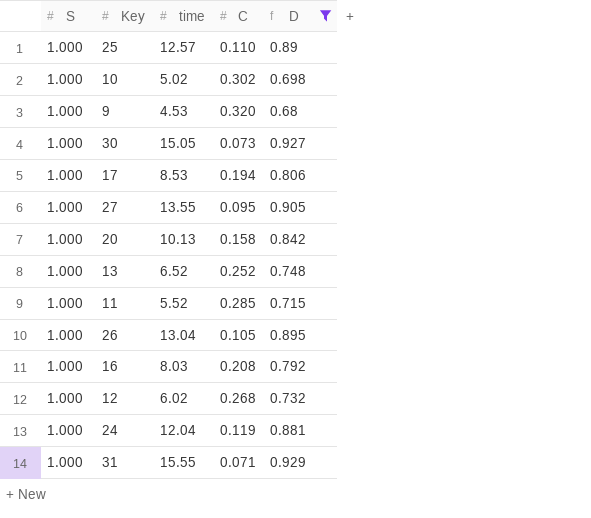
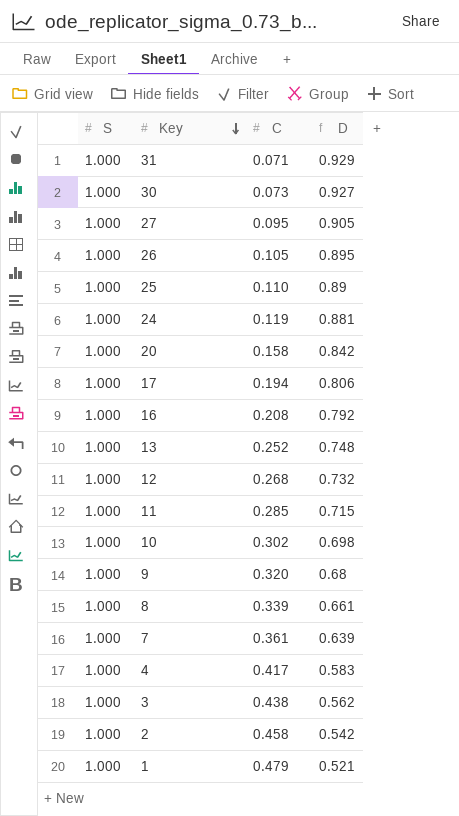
filter: D >= 0.68 -> none
row order: none -> Key descending
column time | position: 3 -> none

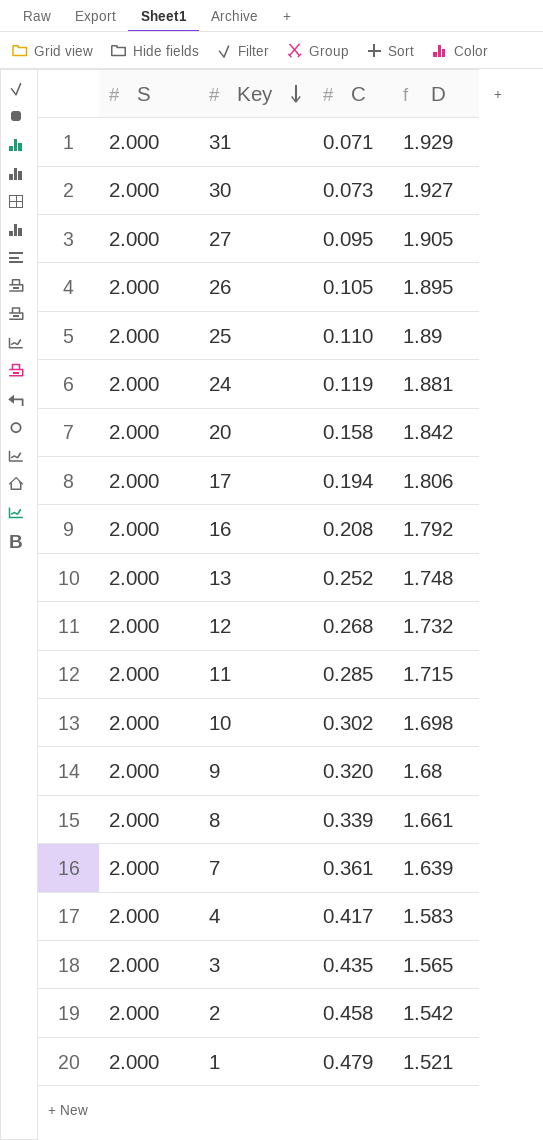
31 | S: 1.000 -> 2.000
31 | D: 0.929 -> 1.929
30 | S: 1.000 -> 2.000
30 | D: 0.927 -> 1.927
27 | S: 1.000 -> 2.000
27 | D: 0.905 -> 1.905
26 | S: 1.000 -> 2.000
26 | D: 0.895 -> 1.895
25 | S: 1.000 -> 2.000
25 | D: 0.89 -> 1.89
24 | S: 1.000 -> 2.000
24 | D: 0.881 -> 1.881
20 | S: 1.000 -> 2.000
20 | D: 0.842 -> 1.842
17 | S: 1.000 -> 2.000
17 | D: 0.806 -> 1.806
16 | S: 1.000 -> 2.000
16 | D: 0.792 -> 1.792
13 | S: 1.000 -> 2.000
13 | D: 0.748 -> 1.748
12 | S: 1.000 -> 2.000
12 | D: 0.732 -> 1.732
11 | S: 1.000 -> 2.000
11 | D: 0.715 -> 1.715
10 | S: 1.000 -> 2.000
10 | D: 0.698 -> 1.698
9 | S: 1.000 -> 2.000
9 | D: 0.68 -> 1.68
8 | S: 1.000 -> 2.000
8 | D: 0.661 -> 1.661
7 | S: 1.000 -> 2.000
7 | D: 0.639 -> 1.639
4 | S: 1.000 -> 2.000
4 | D: 0.583 -> 1.583
3 | S: 1.000 -> 2.000
3 | C: 0.438 -> 0.435
3 | D: 0.562 -> 1.565
2 | S: 1.000 -> 2.000
2 | D: 0.542 -> 1.542
1 | S: 1.000 -> 2.000
1 | D: 0.521 -> 1.521

